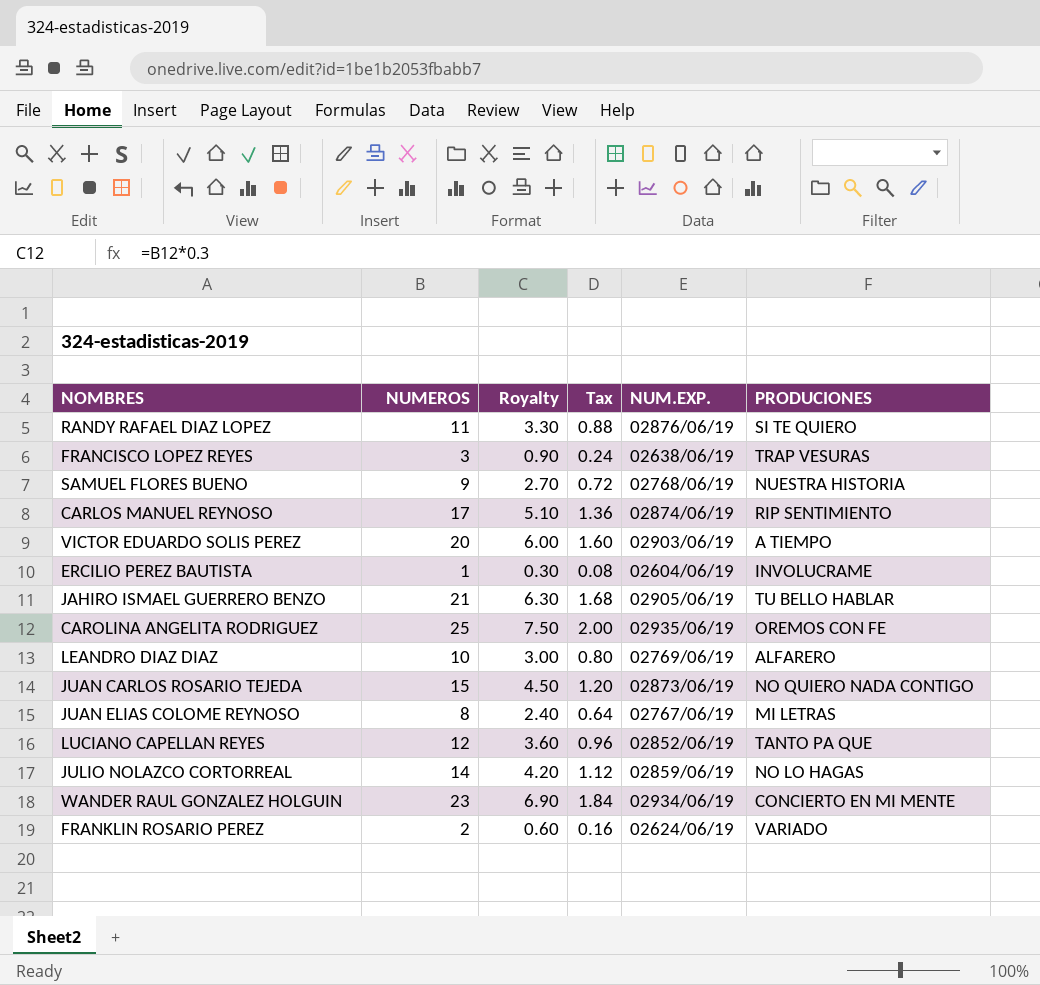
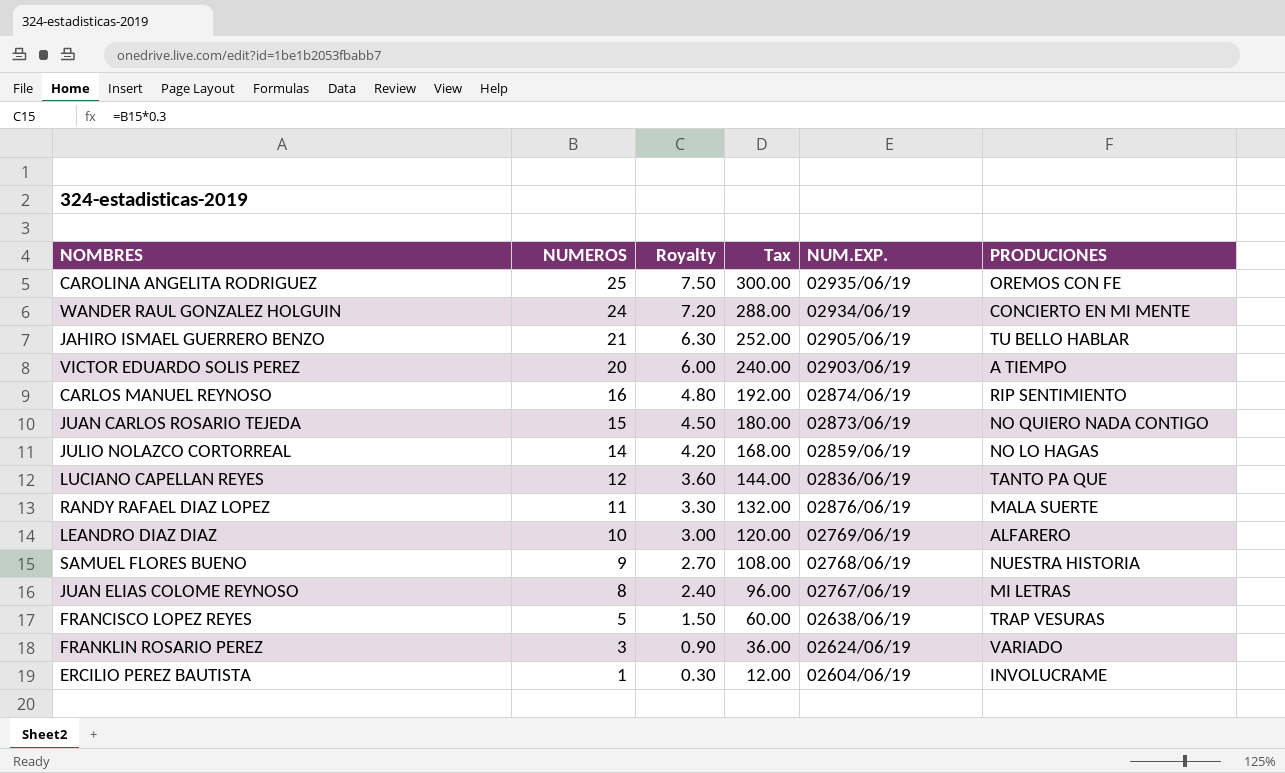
row order: none -> NUMEROS descending
column Tax | formula: [NUMEROS] * 0.08 -> [NUMEROS] * 12
WANDER RAUL GONZALEZ HOLGUIN | NUMEROS: 23 -> 24
WANDER RAUL GONZALEZ HOLGUIN | Royalty: 6.90 -> 7.20
CARLOS MANUEL REYNOSO | NUMEROS: 17 -> 16
CARLOS MANUEL REYNOSO | Royalty: 5.10 -> 4.80
LUCIANO CAPELLAN REYES | NUM.EXP.: 02852/06/19 -> 02836/06/19
RANDY RAFAEL DIAZ LOPEZ | PRODUCIONES: SI TE QUIERO -> MALA SUERTE
FRANCISCO LOPEZ REYES | NUMEROS: 3 -> 5
FRANCISCO LOPEZ REYES | Royalty: 0.90 -> 1.50
FRANKLIN ROSARIO PEREZ | NUMEROS: 2 -> 3
FRANKLIN ROSARIO PEREZ | Royalty: 0.60 -> 0.90

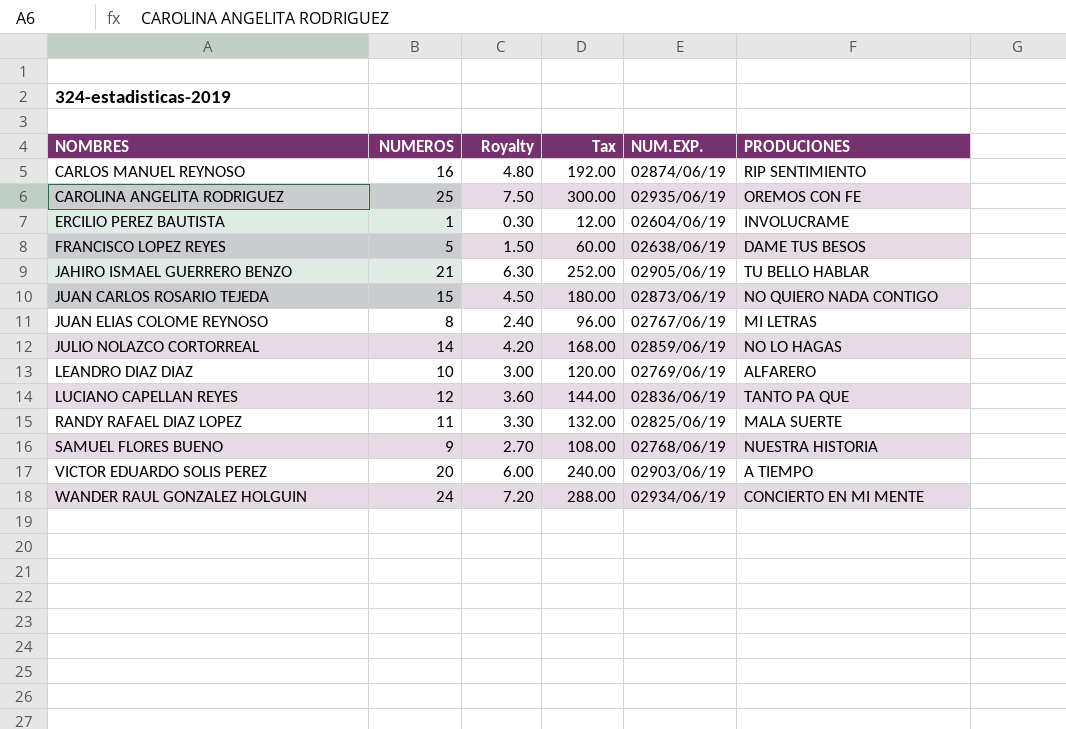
row order: NUMEROS descending -> NOMBRES ascending
row FRANKLIN ROSARIO PEREZ: 3 | 0.90 | 36.00 | 02624/06/19 | VARIADO -> none
FRANCISCO LOPEZ REYES | PRODUCIONES: TRAP VESURAS -> DAME TUS BESOS
RANDY RAFAEL DIAZ LOPEZ | NUM.EXP.: 02876/06/19 -> 02825/06/19

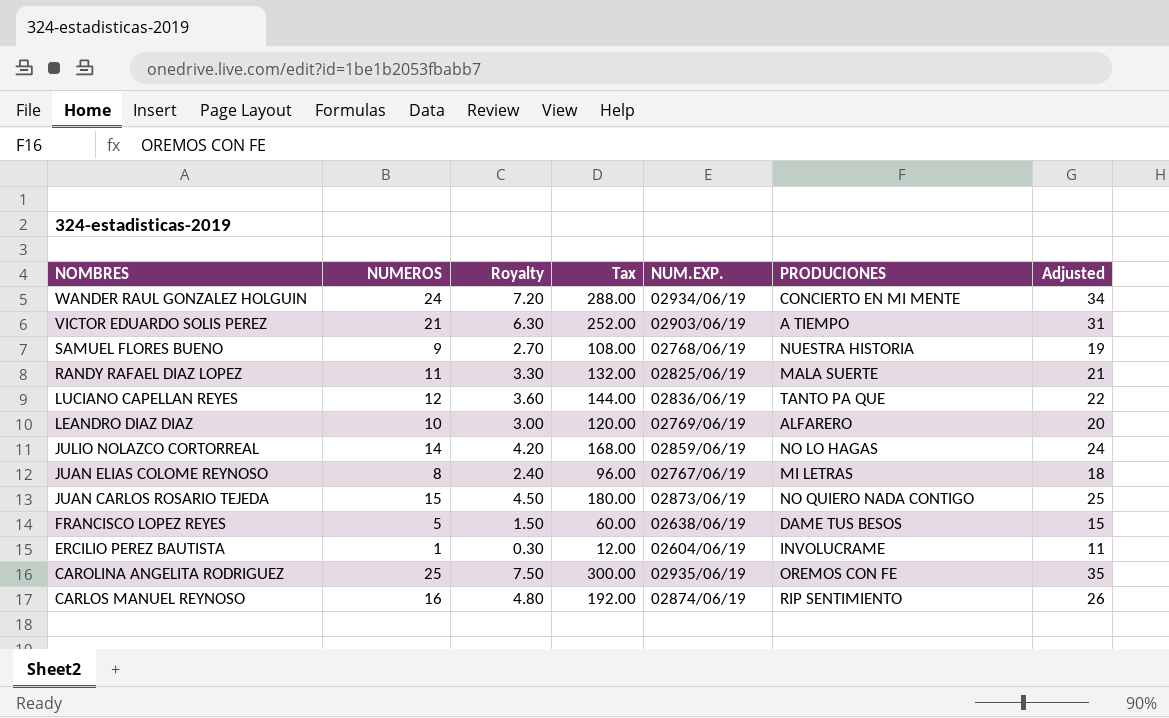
row order: NOMBRES ascending -> NOMBRES descending
column Adjusted | formula: none -> [NUMEROS] + 10
row JAHIRO ISMAEL GUERRERO BENZO: 21 | 6.30 | 252.00 | 02905/06/19 | TU BELLO HABLAR -> none
VICTOR EDUARDO SOLIS PEREZ | NUMEROS: 20 -> 21
VICTOR EDUARDO SOLIS PEREZ | Royalty: 6.00 -> 6.30
VICTOR EDUARDO SOLIS PEREZ | Tax: 240.00 -> 252.00

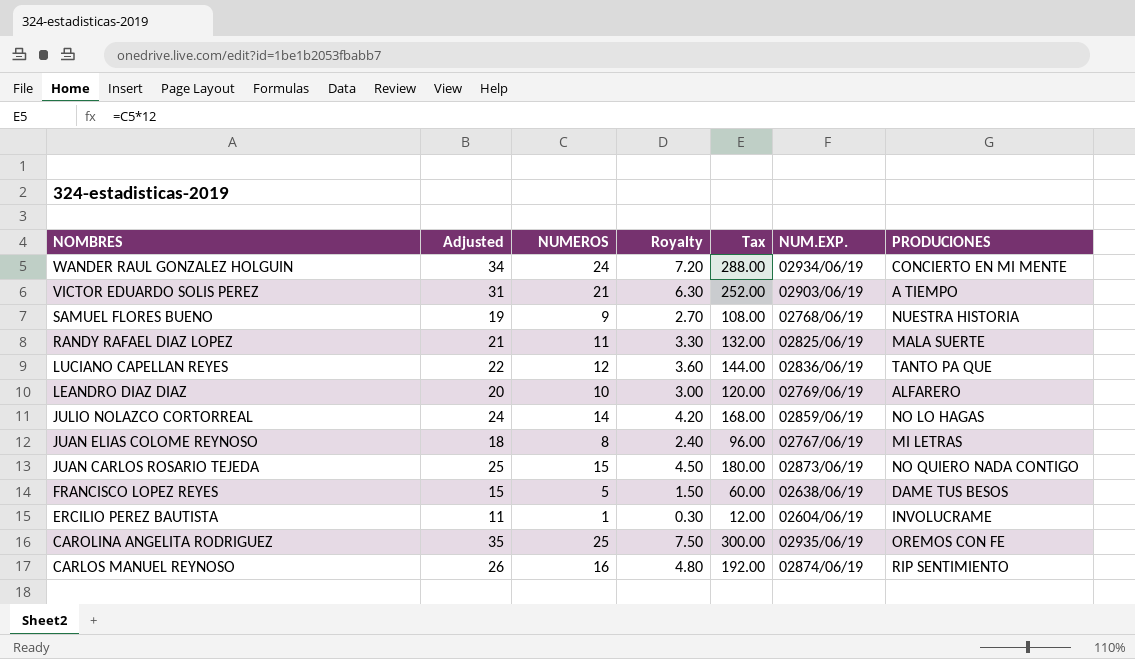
column Adjusted | position: 7 -> 2

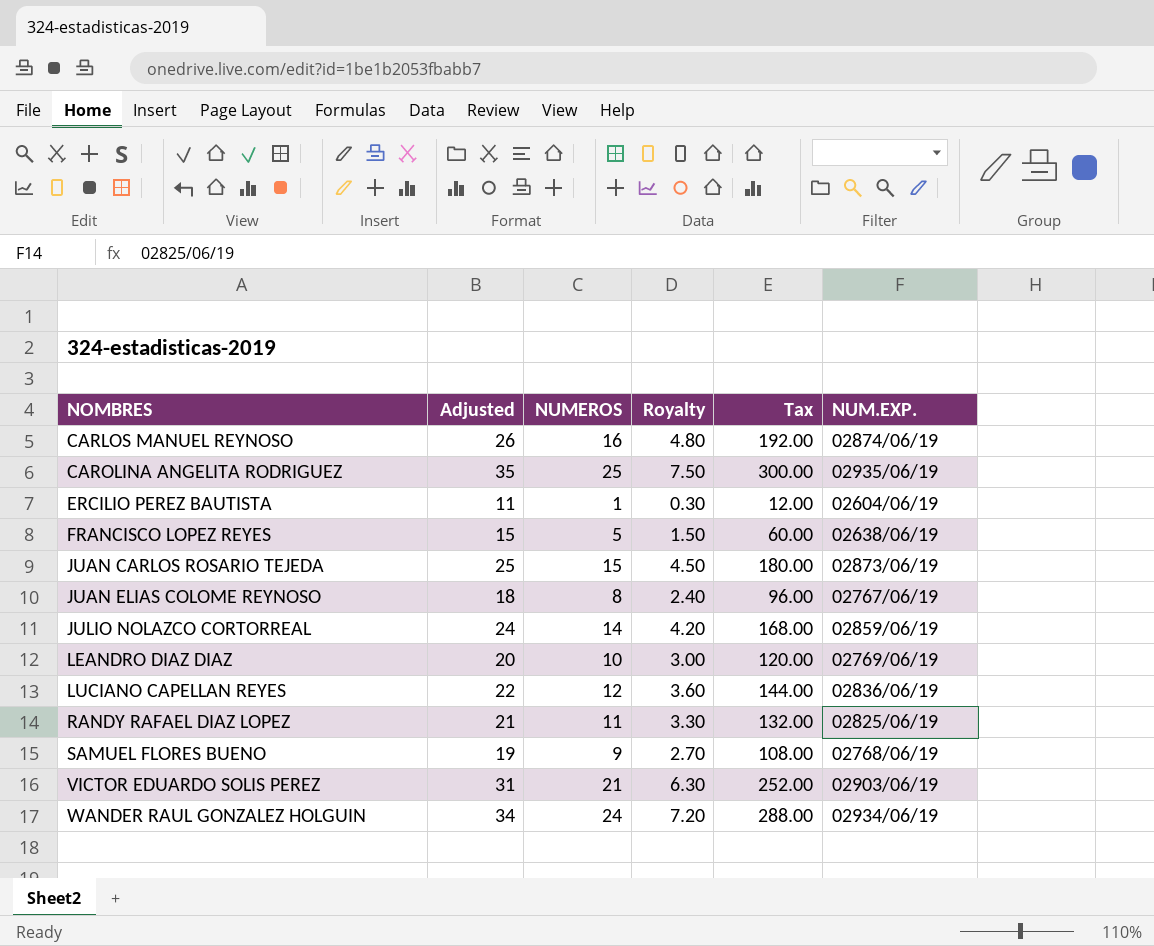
row order: NOMBRES descending -> NOMBRES ascending
column PRODUCIONES | position: 7 -> none

